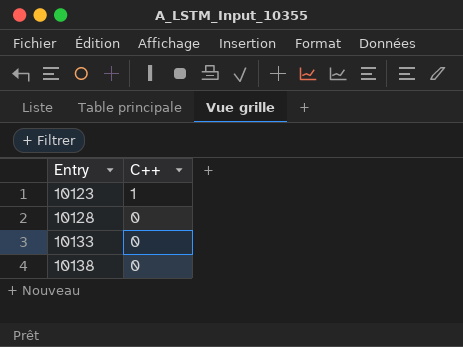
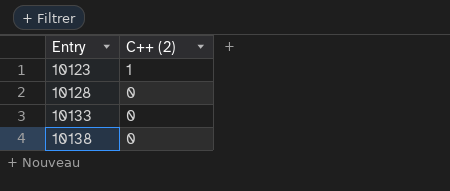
column name: C++ -> C++ (2)

